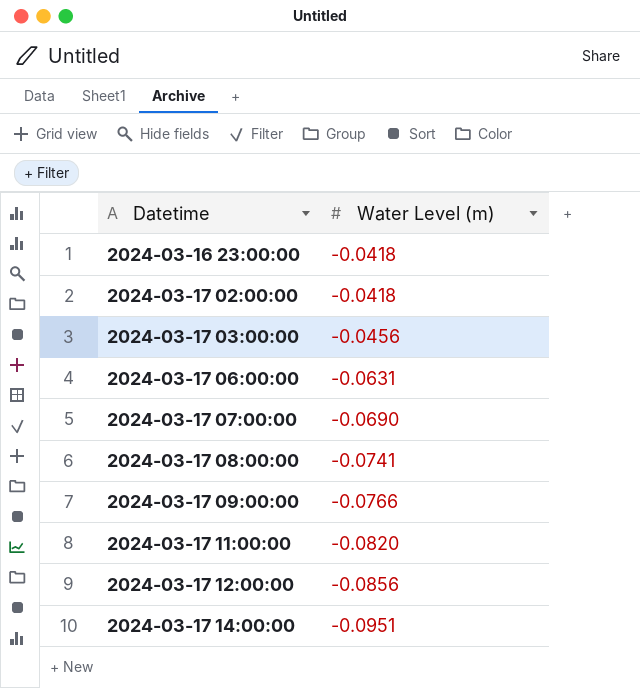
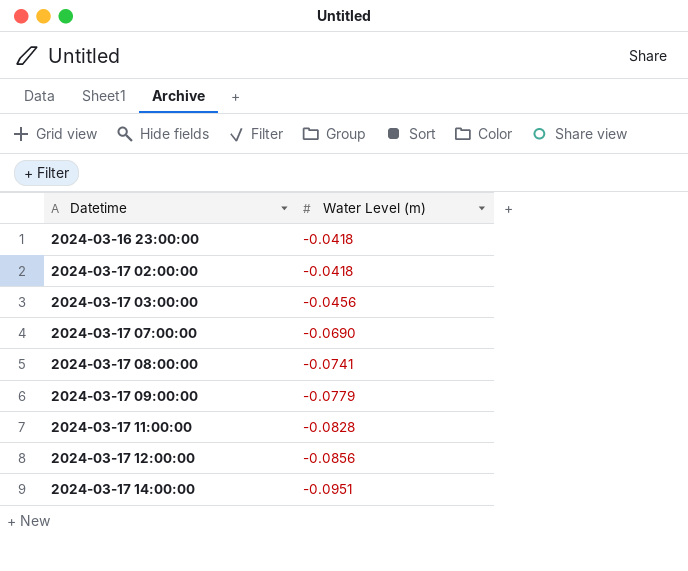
row 2024-03-17 06:00:00: -0.0631 -> none
2024-03-17 09:00:00 | Water Level (m): -0.0766 -> -0.0779
2024-03-17 11:00:00 | Water Level (m): -0.0820 -> -0.0828

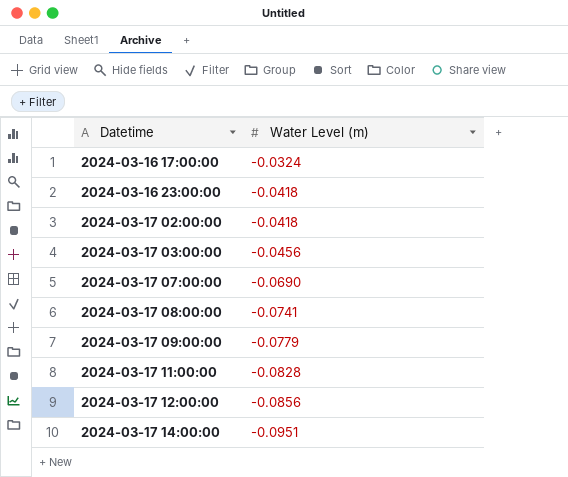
row 2024-03-16 17:00:00: none -> -0.0324

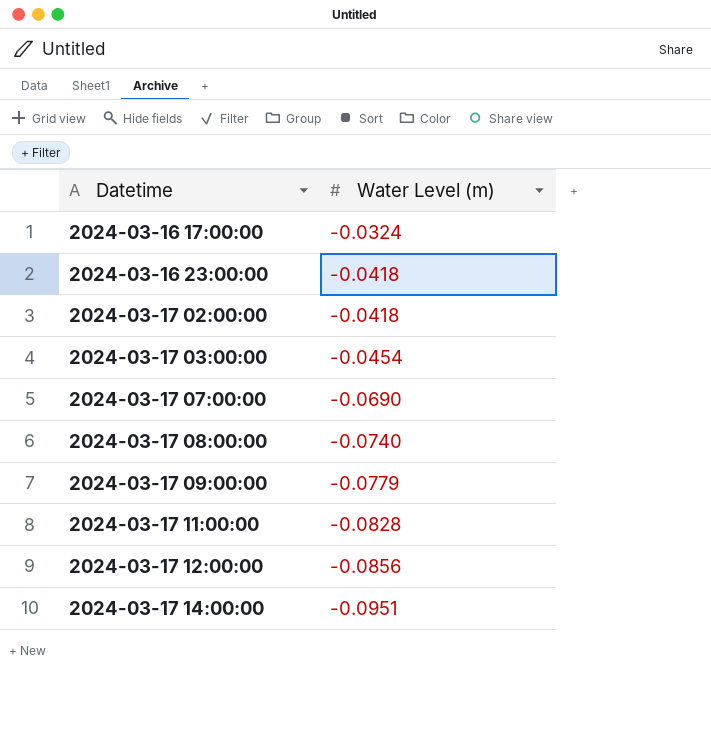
2024-03-17 03:00:00 | Water Level (m): -0.0456 -> -0.0454
2024-03-17 08:00:00 | Water Level (m): -0.0741 -> -0.0740

